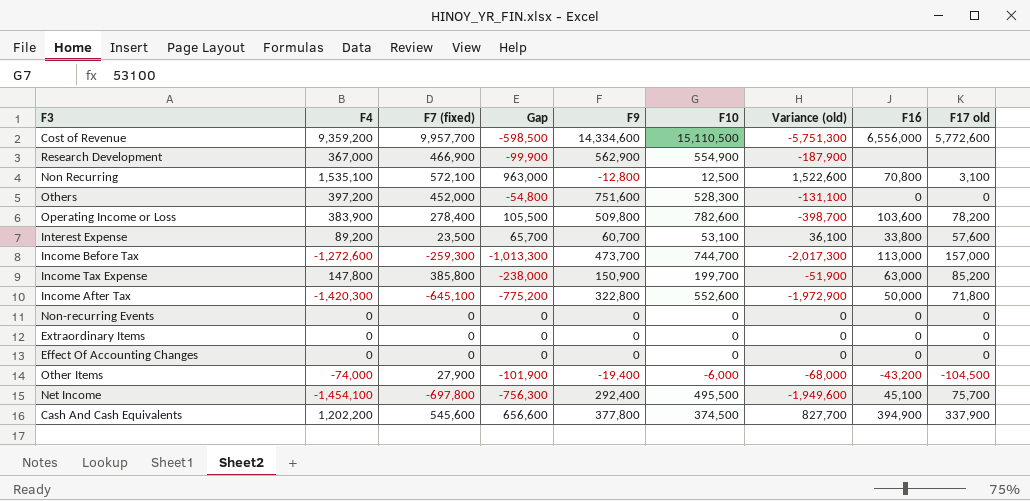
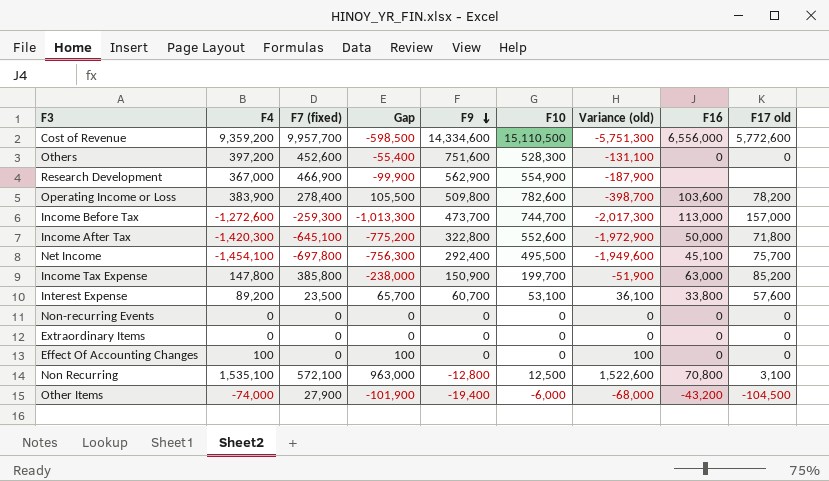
row order: none -> F9 descending
row Cash And Cash Equivalents: 1,202,200 | 545,600 | 656,600 | 377,800 | 374,500 | 827,700 | 394,900 | 337,900 -> none
Others | F7 (fixed): 452,000 -> 452,600
Others | Gap: -54,800 -> -55,400
Effect Of Accounting Changes | F4: 0 -> 100
Effect Of Accounting Changes | Gap: 0 -> 100
Effect Of Accounting Changes | Variance (old): 0 -> 100

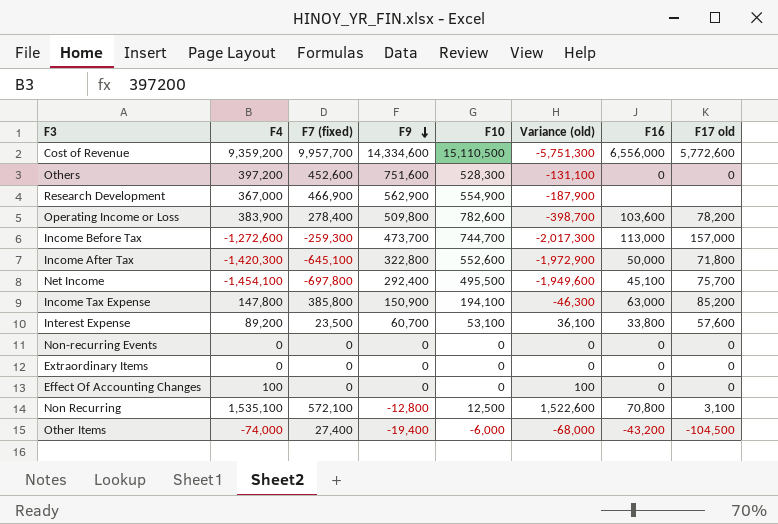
column Gap | formula: [F4] - [F7 (fixed)] -> none
Income Tax Expense | F10: 199,700 -> 194,100
Income Tax Expense | Variance (old): -51,900 -> -46,300
Other Items | F7 (fixed): 27,900 -> 27,400

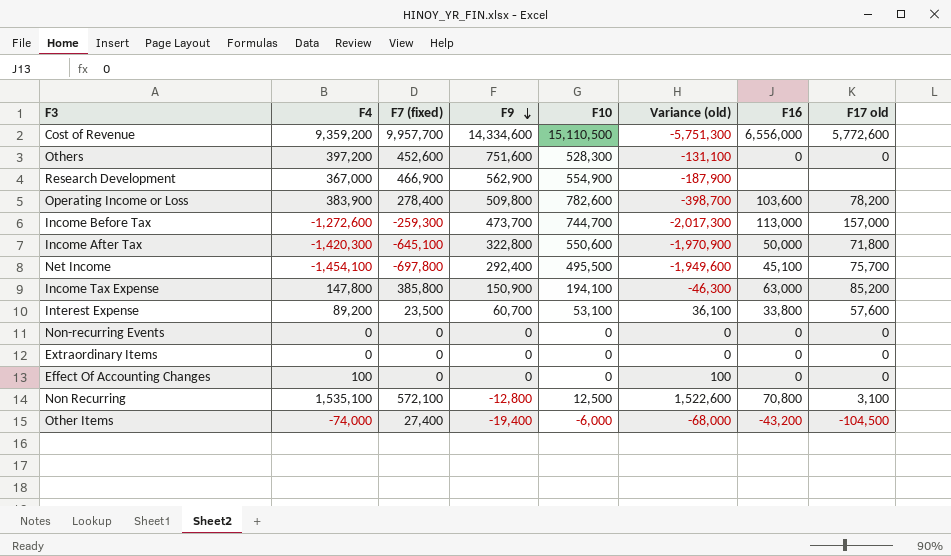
Income After Tax | F10: 552,600 -> 550,600
Income After Tax | Variance (old): -1,972,900 -> -1,970,900

